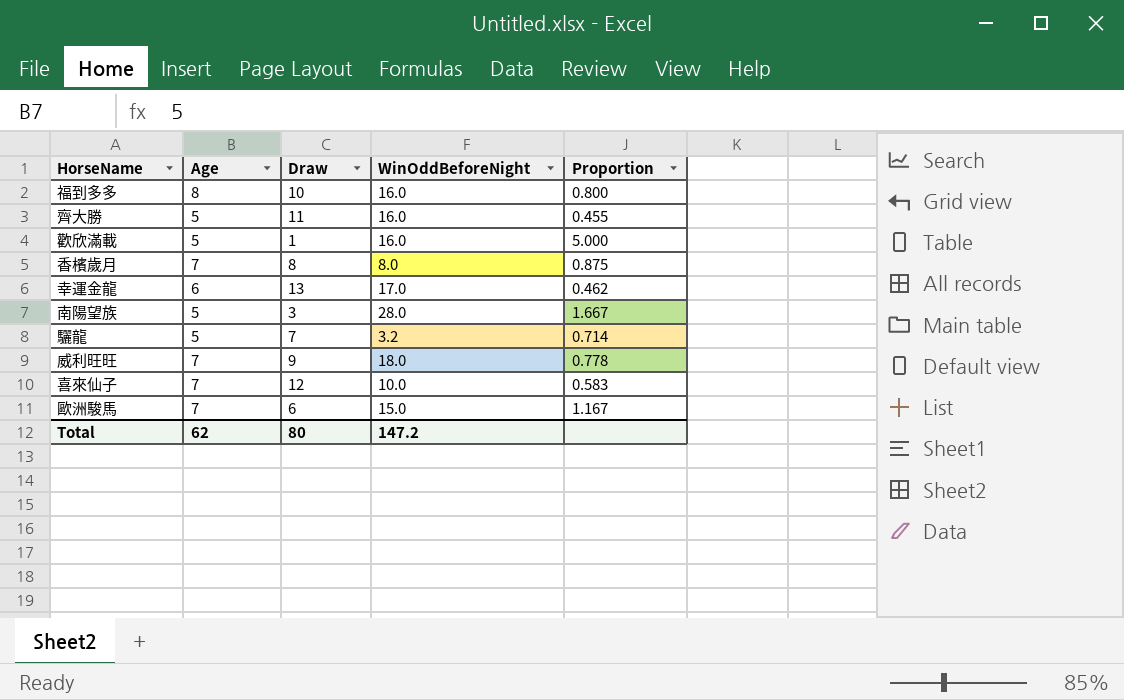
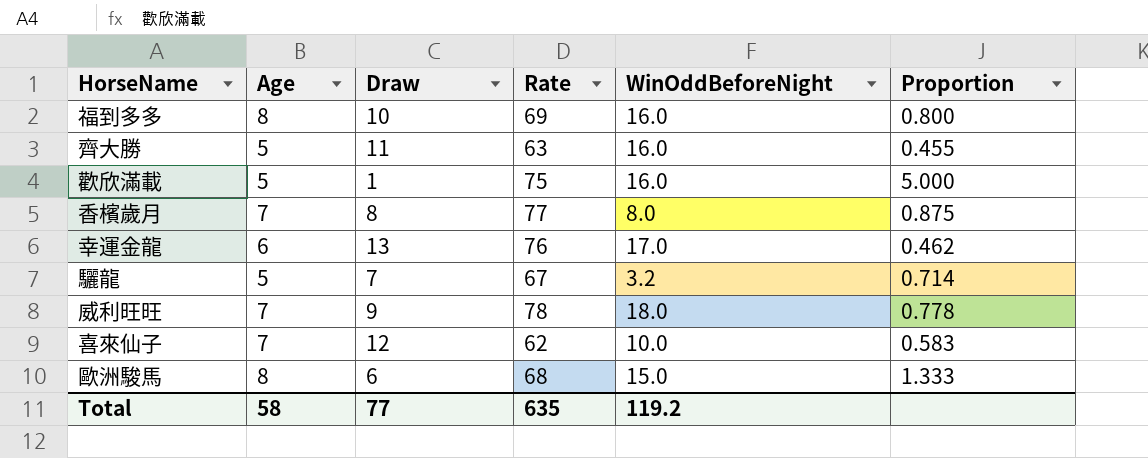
column Rate | position: none -> 4
row 南陽望族: 5 | 3 | 28.0 | 1.667 -> none
歐洲駿馬 | Age: 7 -> 8
歐洲駿馬 | Proportion: 1.167 -> 1.333
Total | Age: 62 -> 58
Total | Draw: 80 -> 77
Total | WinOddBeforeNight: 147.2 -> 119.2

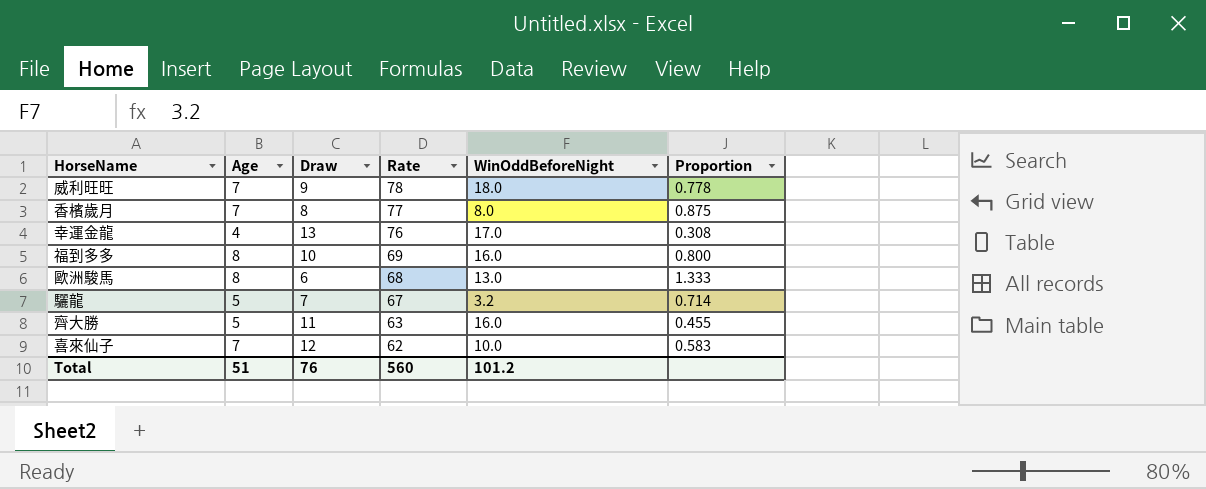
row order: none -> Rate descending
row 歡欣滿載: 5 | 1 | 75 | 16.0 | 5.000 -> none
幸運金龍 | Age: 6 -> 4
幸運金龍 | Proportion: 0.462 -> 0.308
歐洲駿馬 | WinOddBeforeNight: 15.0 -> 13.0
Total | Age: 58 -> 51
Total | Draw: 77 -> 76
Total | Rate: 635 -> 560
Total | WinOddBeforeNight: 119.2 -> 101.2

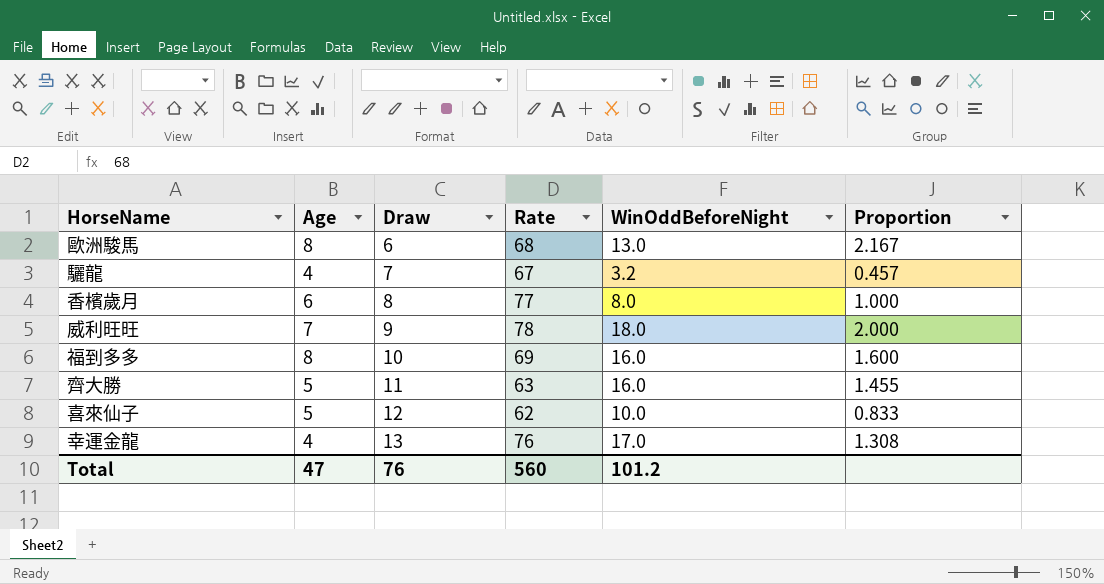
row order: Rate descending -> Draw ascending
column Proportion | formula: [Age] / [Draw] -> [WinOddBeforeNight] / [Draw]
驪龍 | Age: 5 -> 4
香檳歲月 | Age: 7 -> 6
喜來仙子 | Age: 7 -> 5
Total | Age: 51 -> 47

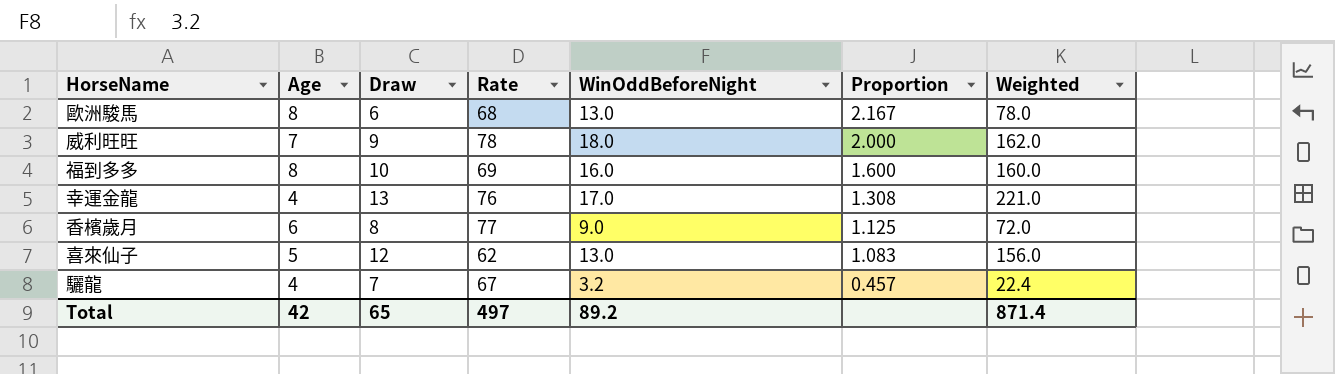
row order: Draw ascending -> Proportion descending
column Weighted | formula: none -> [Draw] * [WinOddBeforeNight]
row 齊大勝: 5 | 11 | 63 | 16.0 | 1.455 -> none
香檳歲月 | WinOddBeforeNight: 8.0 -> 9.0
香檳歲月 | Proportion: 1.000 -> 1.125
喜來仙子 | WinOddBeforeNight: 10.0 -> 13.0
喜來仙子 | Proportion: 0.833 -> 1.083
Total | Age: 47 -> 42
Total | Draw: 76 -> 65
Total | Rate: 560 -> 497
Total | WinOddBeforeNight: 101.2 -> 89.2

